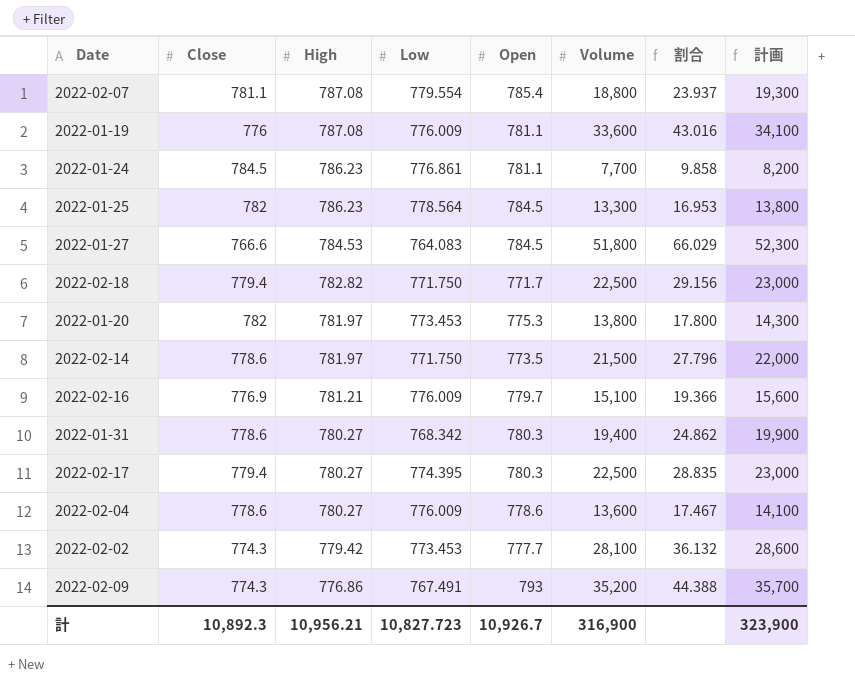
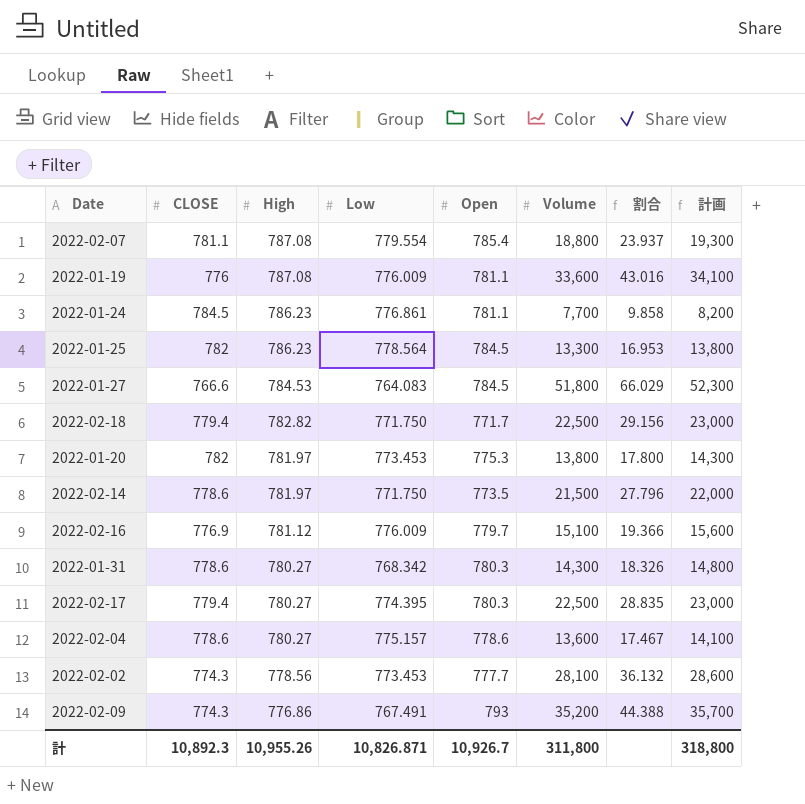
column name: Close -> CLOSE
2022-02-16 | High: 781.21 -> 781.12
2022-01-31 | Volume: 19,400 -> 14,300
2022-01-31 | 割合: 24.862 -> 18.326
2022-01-31 | 計画: 19,900 -> 14,800
2022-02-04 | Low: 776.009 -> 775.157
2022-02-02 | High: 779.42 -> 778.56
計 | High: 10,956.21 -> 10,955.26
計 | Low: 10,827.723 -> 10,826.871
計 | Volume: 316,900 -> 311,800
計 | 計画: 323,900 -> 318,800

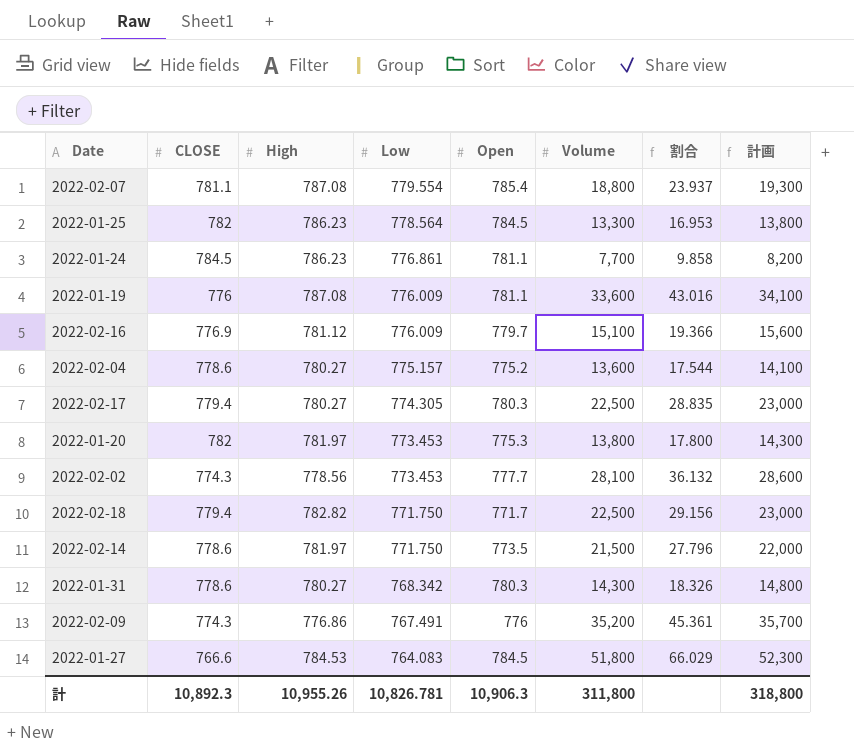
row order: High descending -> Low descending
2022-02-04 | Open: 778.6 -> 775.2
2022-02-04 | 割合: 17.467 -> 17.544
2022-02-17 | Low: 774.395 -> 774.305
2022-02-09 | Open: 793 -> 776
2022-02-09 | 割合: 44.388 -> 45.361
計 | Low: 10,826.871 -> 10,826.781
計 | Open: 10,926.7 -> 10,906.3

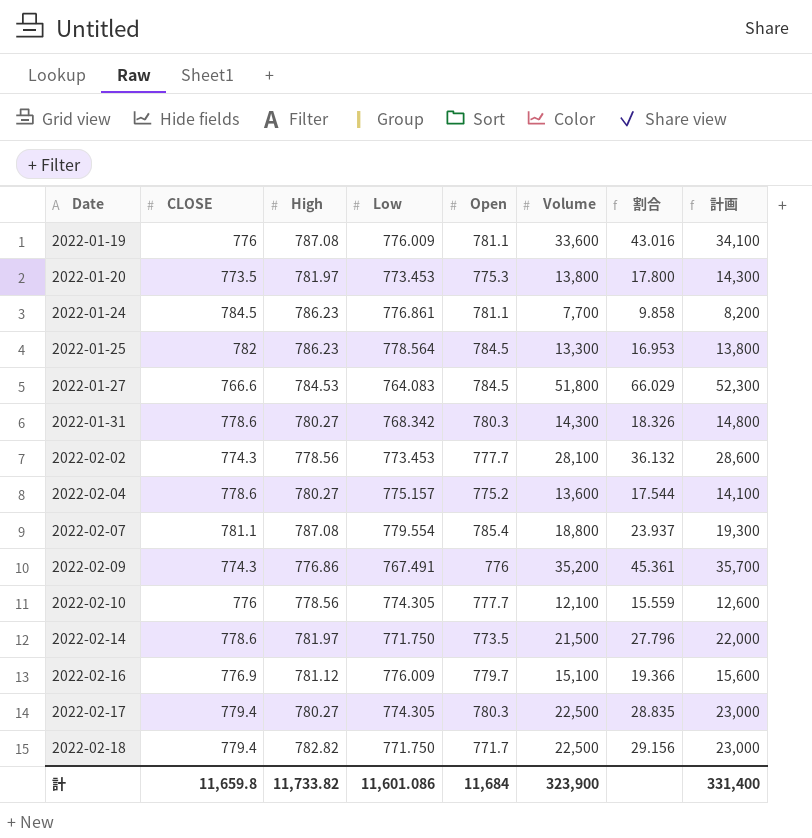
row order: Low descending -> Date ascending
2022-01-20 | CLOSE: 782 -> 773.5
row 2022-02-10: none -> 776 | 778.56 | 774.305 | 777.7 | 12,100 | 15.559 | 12,600
計 | CLOSE: 10,892.3 -> 11,659.8
計 | High: 10,955.26 -> 11,733.82
計 | Low: 10,826.781 -> 11,601.086
計 | Open: 10,906.3 -> 11,684
計 | Volume: 311,800 -> 323,900
計 | 計画: 318,800 -> 331,400

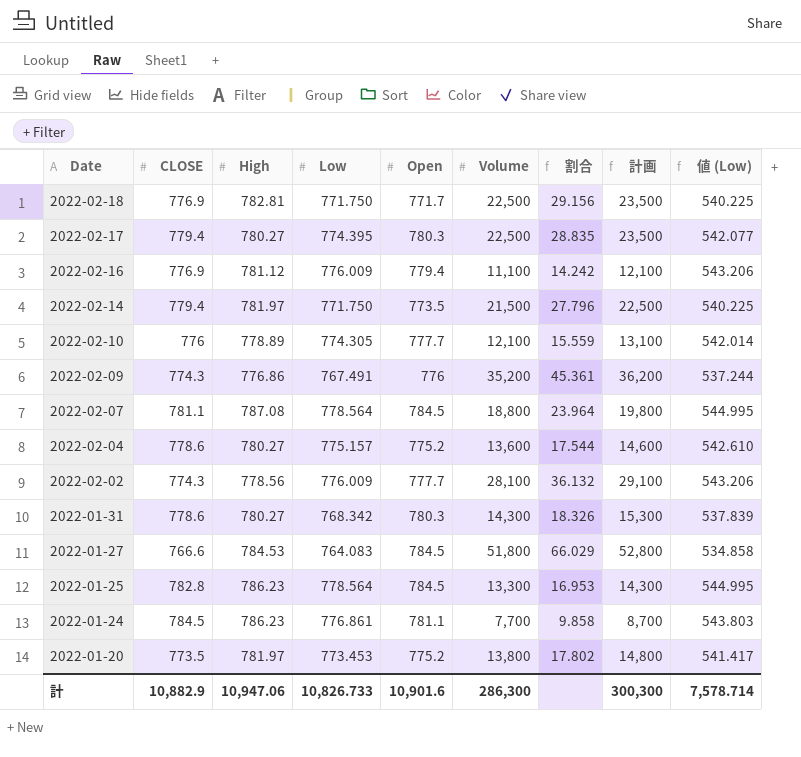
row order: Date ascending -> Date descending
column 計画 | formula: [Volume] + 500 -> [Volume] + 1000
column 値 (Low) | formula: none -> [Low] * 0.7
row 2022-01-19: 776 | 787.08 | 776.009 | 781.1 | 33,600 | 43.016 | 34,100 -> none
2022-02-18 | CLOSE: 779.4 -> 776.9
2022-02-18 | High: 782.82 -> 782.81
2022-02-17 | Low: 774.305 -> 774.395
2022-02-16 | Open: 779.7 -> 779.4
2022-02-16 | Volume: 15,100 -> 11,100
2022-02-16 | 割合: 19.366 -> 14.242
2022-02-14 | CLOSE: 778.6 -> 779.4
2022-02-10 | High: 778.56 -> 778.89
2022-02-07 | Low: 779.554 -> 778.564
2022-02-07 | Open: 785.4 -> 784.5
2022-02-07 | 割合: 23.937 -> 23.964
2022-02-02 | Low: 773.453 -> 776.009
2022-01-25 | CLOSE: 782 -> 782.8
2022-01-20 | Open: 775.3 -> 775.2
2022-01-20 | 割合: 17.800 -> 17.802
計 | CLOSE: 11,659.8 -> 10,882.9
計 | High: 11,733.82 -> 10,947.06
計 | Low: 11,601.086 -> 10,826.733
計 | Open: 11,684 -> 10,901.6
計 | Volume: 323,900 -> 286,300
計 | 計画: 331,400 -> 300,300

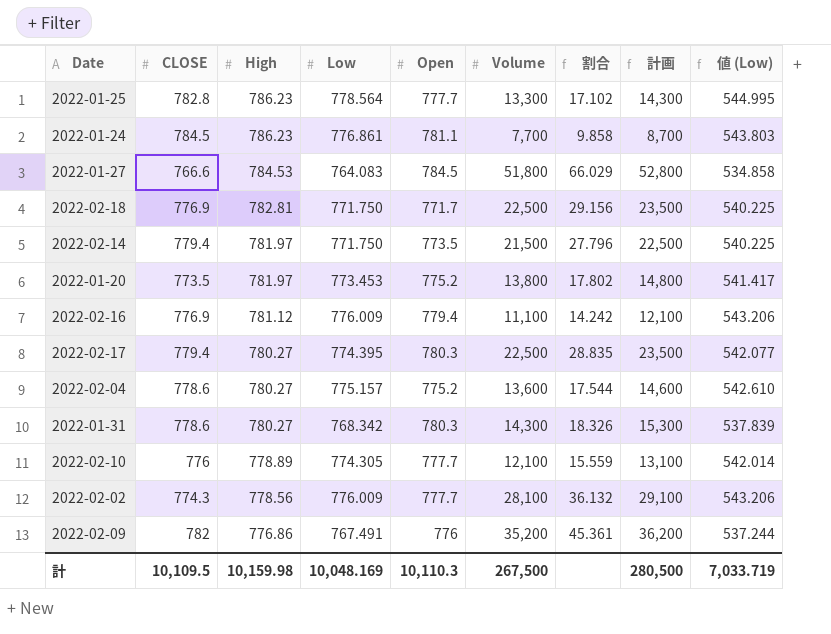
row order: Date descending -> High descending
row 2022-02-07: 781.1 | 787.08 | 778.564 | 784.5 | 18,800 | 23.964 | 19,800 | 544.995 -> none
2022-01-25 | Open: 784.5 -> 777.7
2022-01-25 | 割合: 16.953 -> 17.102
2022-02-09 | CLOSE: 774.3 -> 782
計 | CLOSE: 10,882.9 -> 10,109.5
計 | High: 10,947.06 -> 10,159.98
計 | Low: 10,826.733 -> 10,048.169
計 | Open: 10,901.6 -> 10,110.3
計 | Volume: 286,300 -> 267,500
計 | 計画: 300,300 -> 280,500
計 | 値 (Low): 7,578.714 -> 7,033.719

